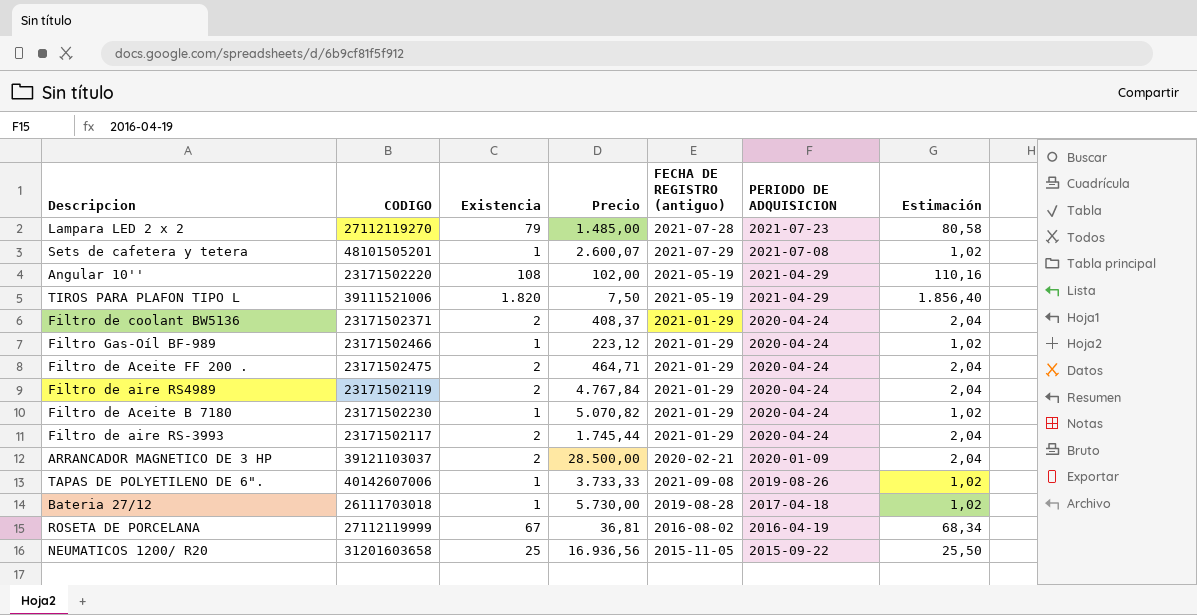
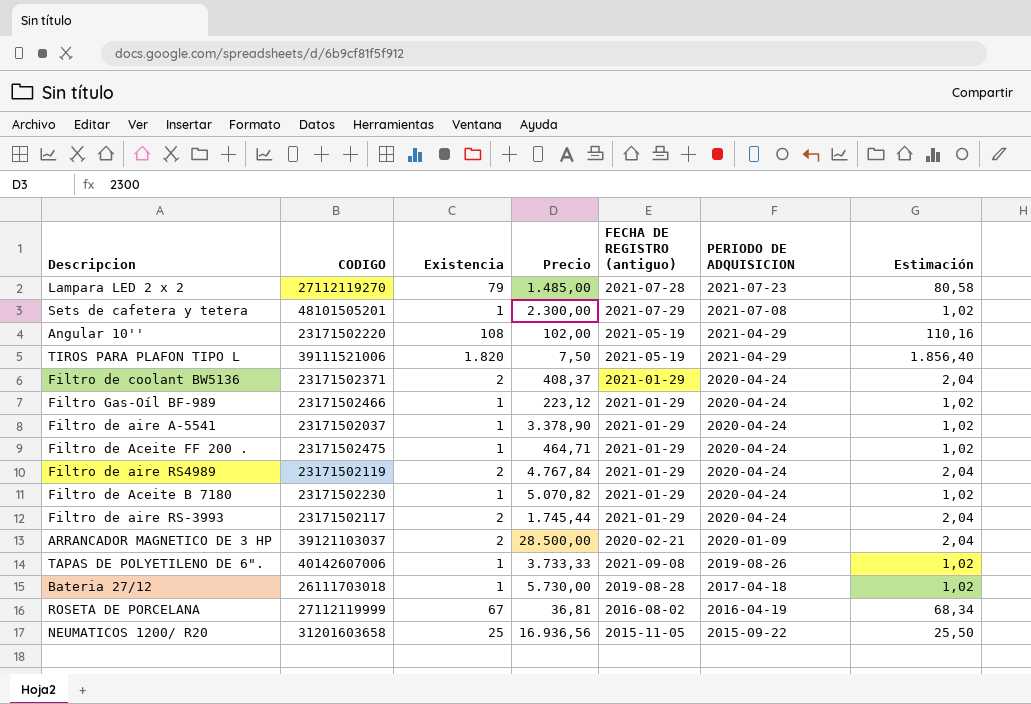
Sets de cafetera y tetera | Precio: 2.600,07 -> 2.300,00
row Filtro de aire A-5541: none -> 23171502037 | 1 | 3.378,90 | 2021-01-29 | 2020-04-24 | 1,02
Filtro de Aceite FF 200 . | Existencia: 2 -> 1
Filtro de Aceite FF 200 . | Estimación: 2,04 -> 1,02

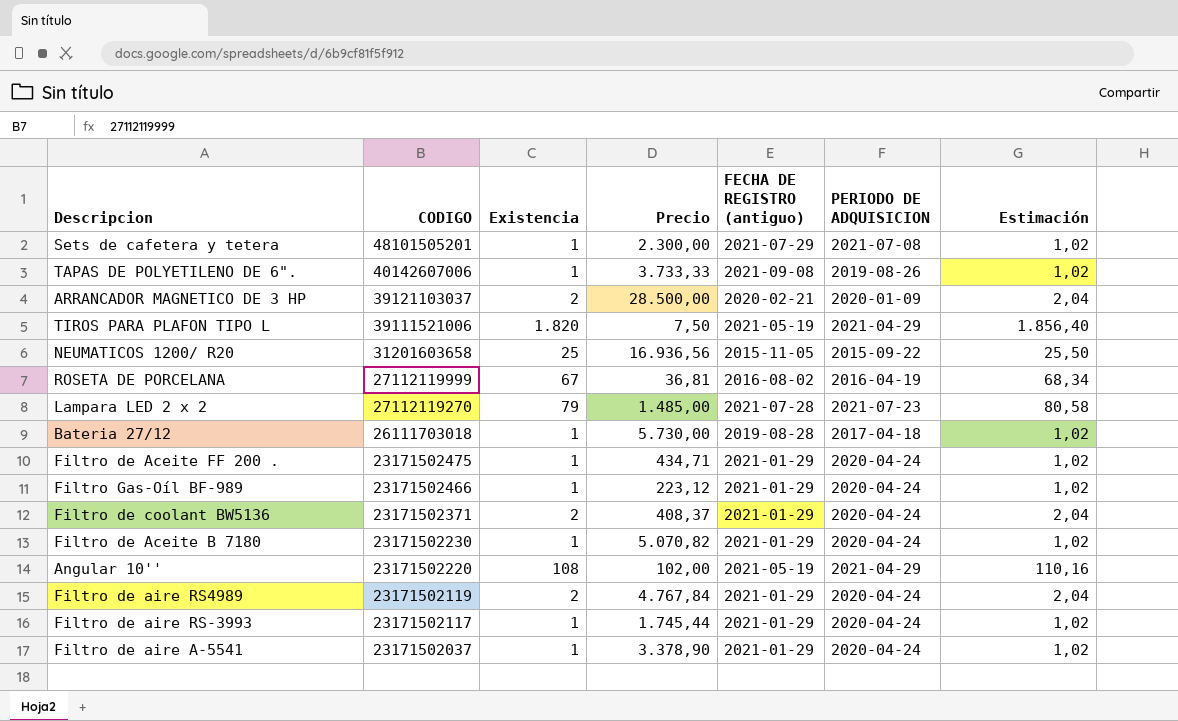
row order: PERIODO DE ADQUISICION descending -> CODIGO descending
Filtro de Aceite FF 200 . | Precio: 464,71 -> 434,71
Filtro de aire RS-3993 | Existencia: 2 -> 1
Filtro de aire RS-3993 | Estimación: 2,04 -> 1,02

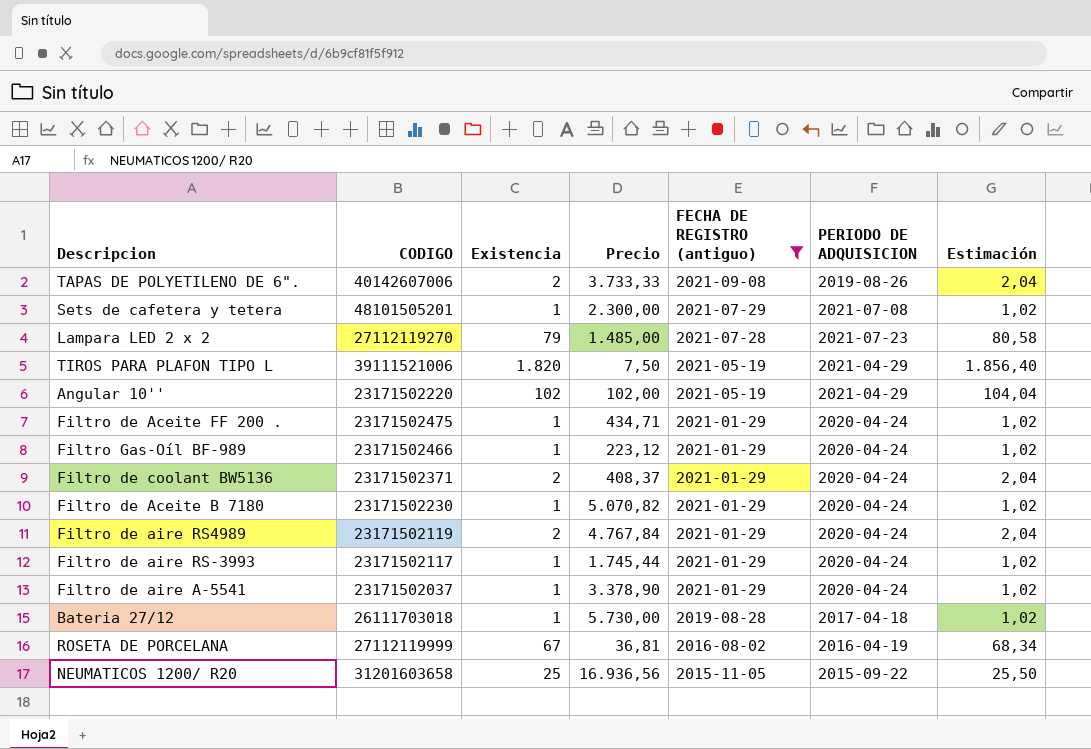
filter: none -> FECHA DE REGISTRO (antiguo) != 2020-02-21
row order: CODIGO descending -> FECHA DE REGISTRO (antiguo) descending
TAPAS DE POLYETILENO DE 6". | Existencia: 1 -> 2
TAPAS DE POLYETILENO DE 6". | Estimación: 1,02 -> 2,04
Angular 10'' | Existencia: 108 -> 102
Angular 10'' | Estimación: 110,16 -> 104,04

